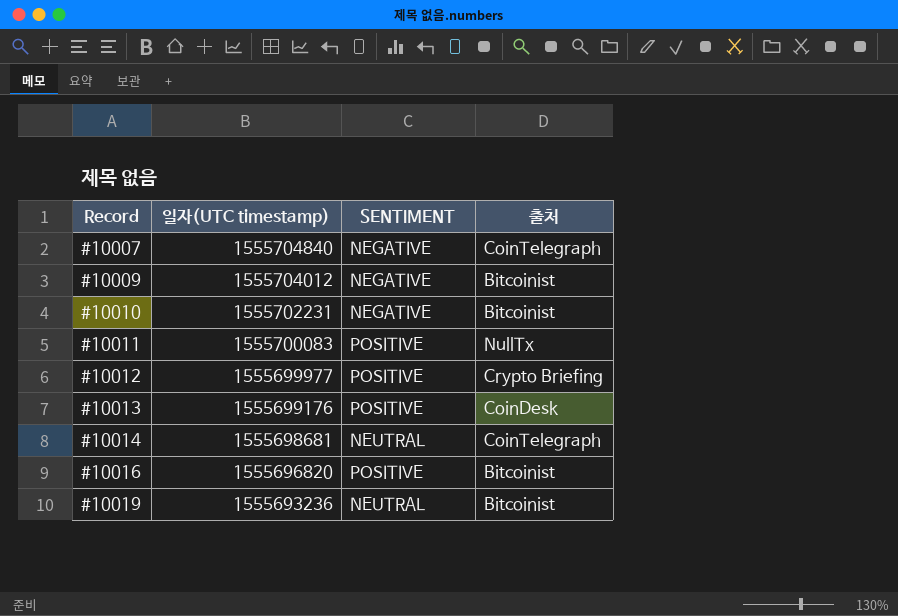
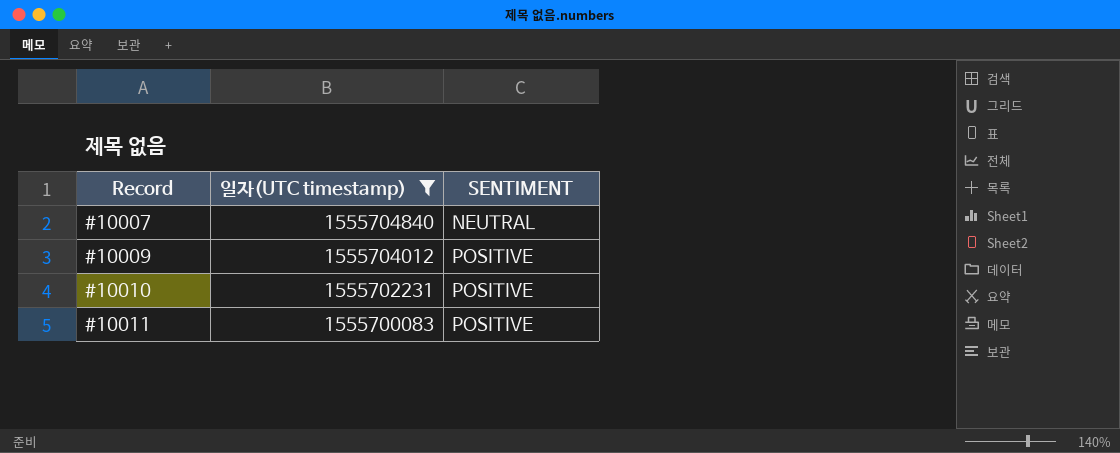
filter: none -> 일자(UTC timestamp) >= 1555700083
column 출처 | position: 4 -> none
#10007 | SENTIMENT: NEGATIVE -> NEUTRAL
#10009 | SENTIMENT: NEGATIVE -> POSITIVE
#10010 | SENTIMENT: NEGATIVE -> POSITIVE

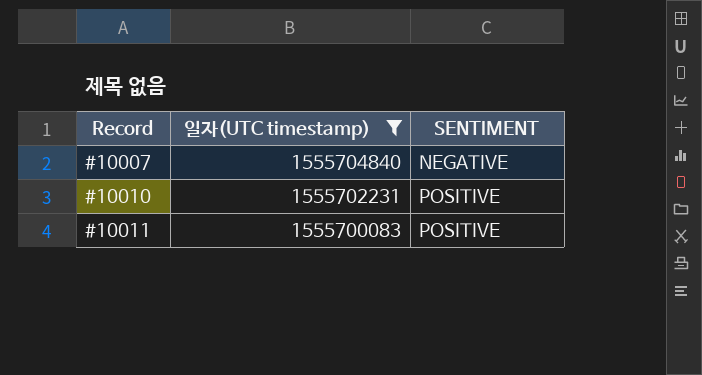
row #10009: 1555704012 | POSITIVE -> none
#10007 | SENTIMENT: NEUTRAL -> NEGATIVE

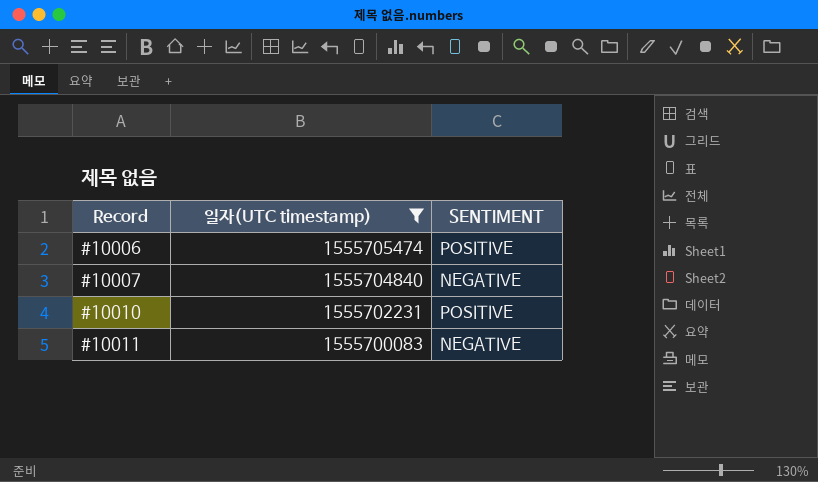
row #10006: none -> 1555705474 | POSITIVE
#10011 | SENTIMENT: POSITIVE -> NEGATIVE

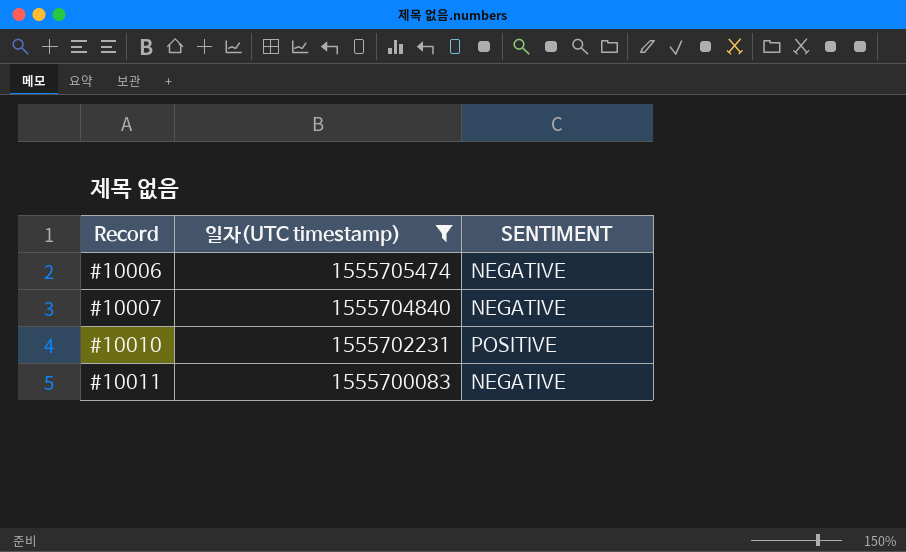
#10006 | SENTIMENT: POSITIVE -> NEGATIVE

